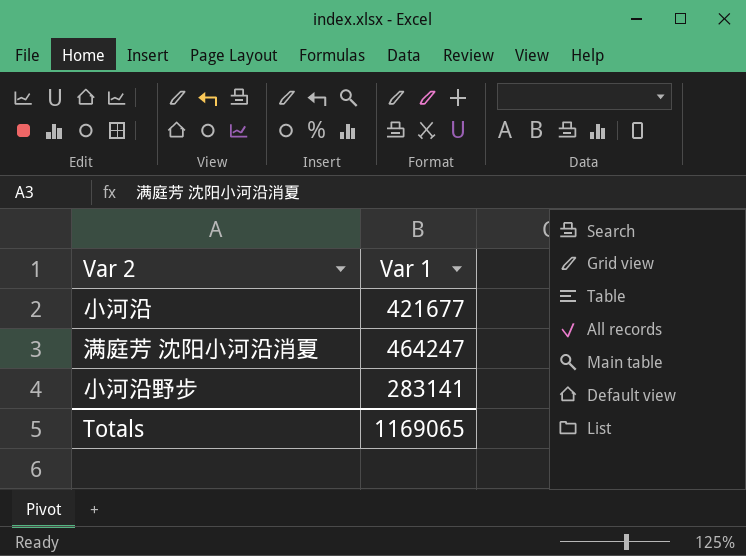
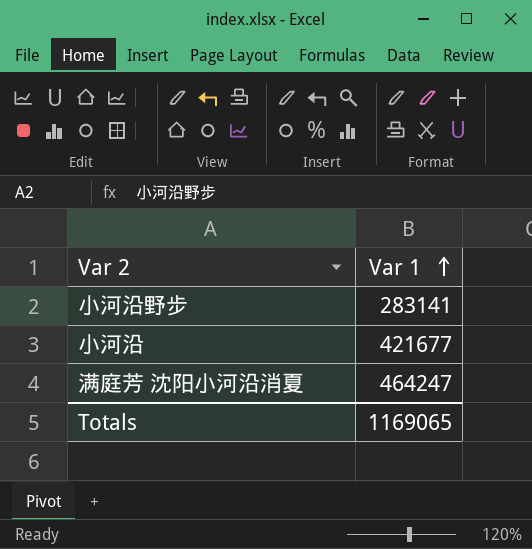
row order: none -> Var 1 ascending

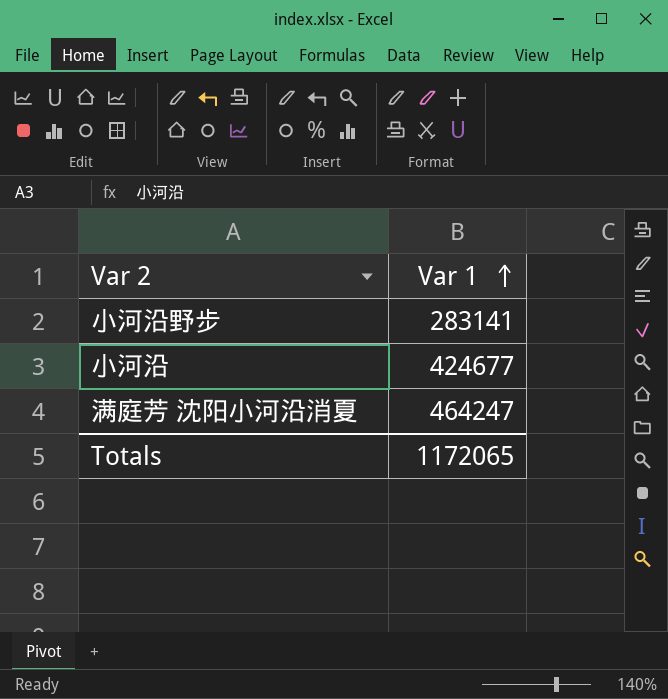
小河沿 | Var 1: 421677 -> 424677
Totals | Var 1: 1169065 -> 1172065

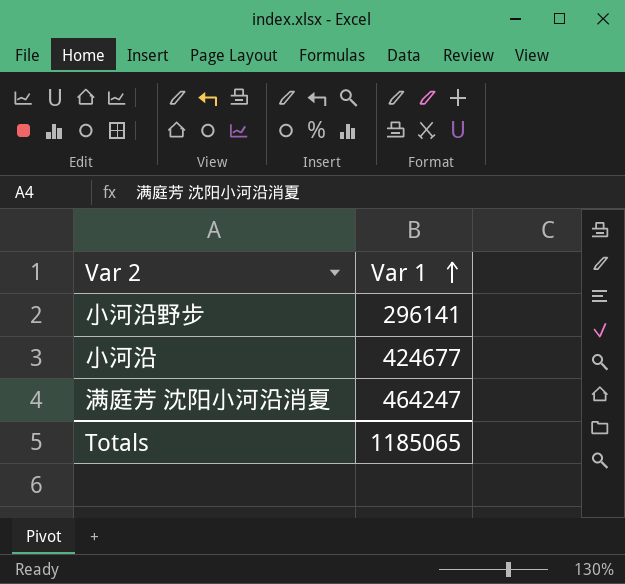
小河沿野步 | Var 1: 283141 -> 296141
Totals | Var 1: 1172065 -> 1185065

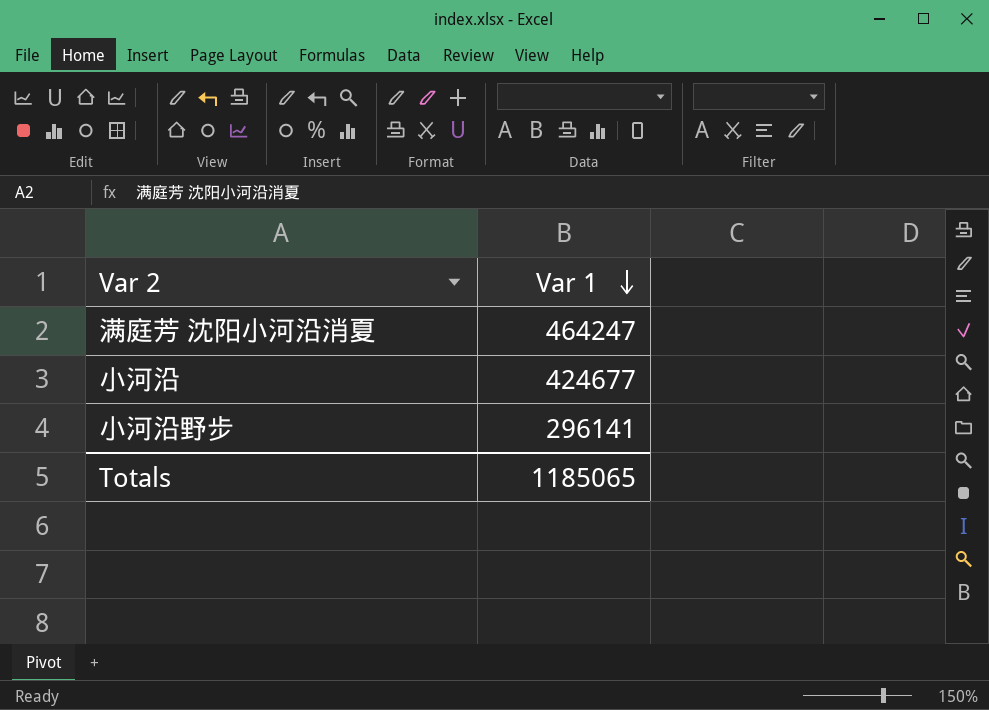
row order: Var 1 ascending -> Var 1 descending

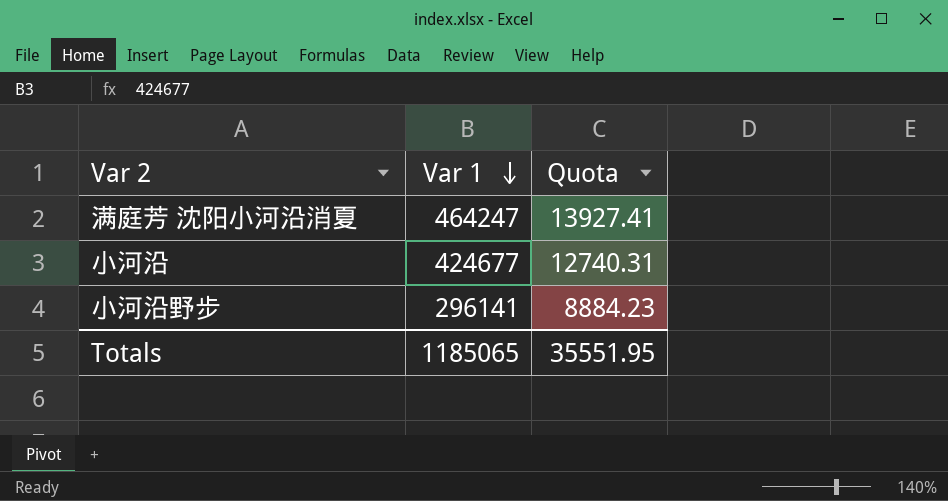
column Quota | formula: none -> [Var 1] * 0.03

